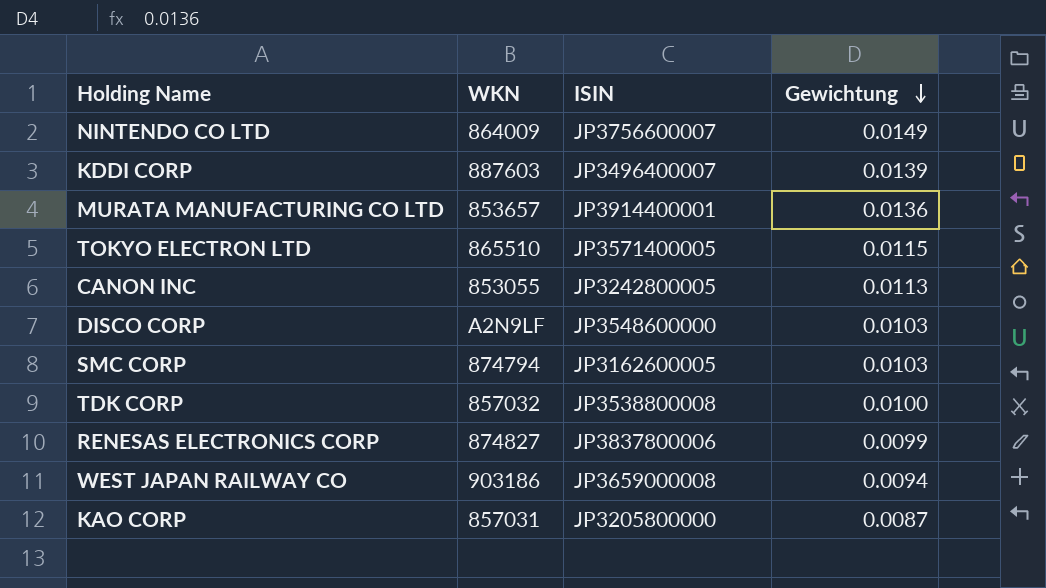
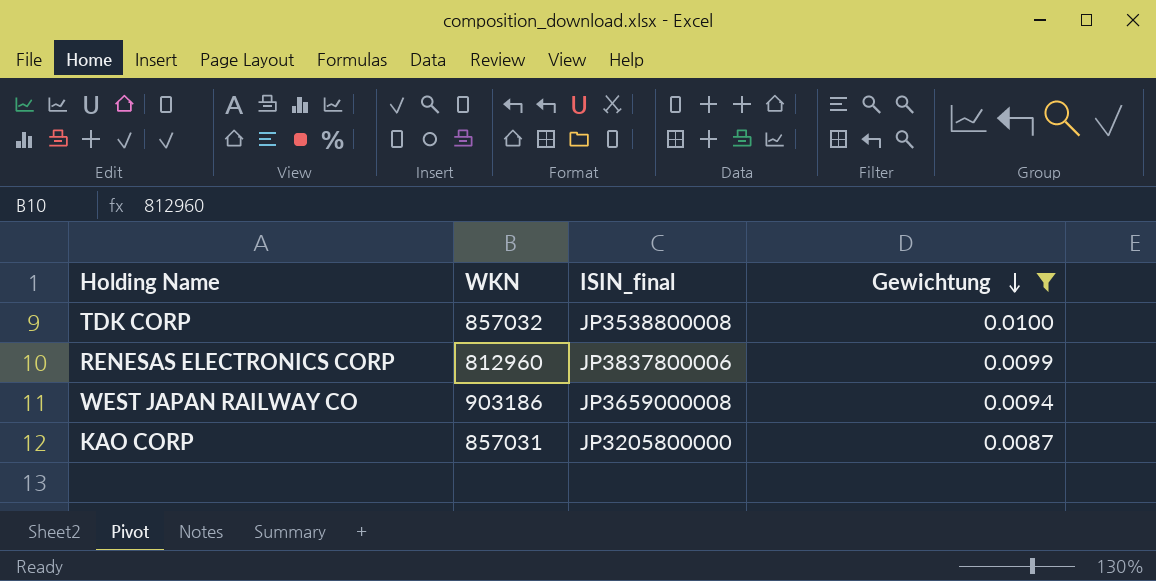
filter: none -> Gewichtung <= 0.0100
column name: ISIN -> ISIN_final
RENESAS ELECTRONICS CORP | WKN: 874827 -> 812960

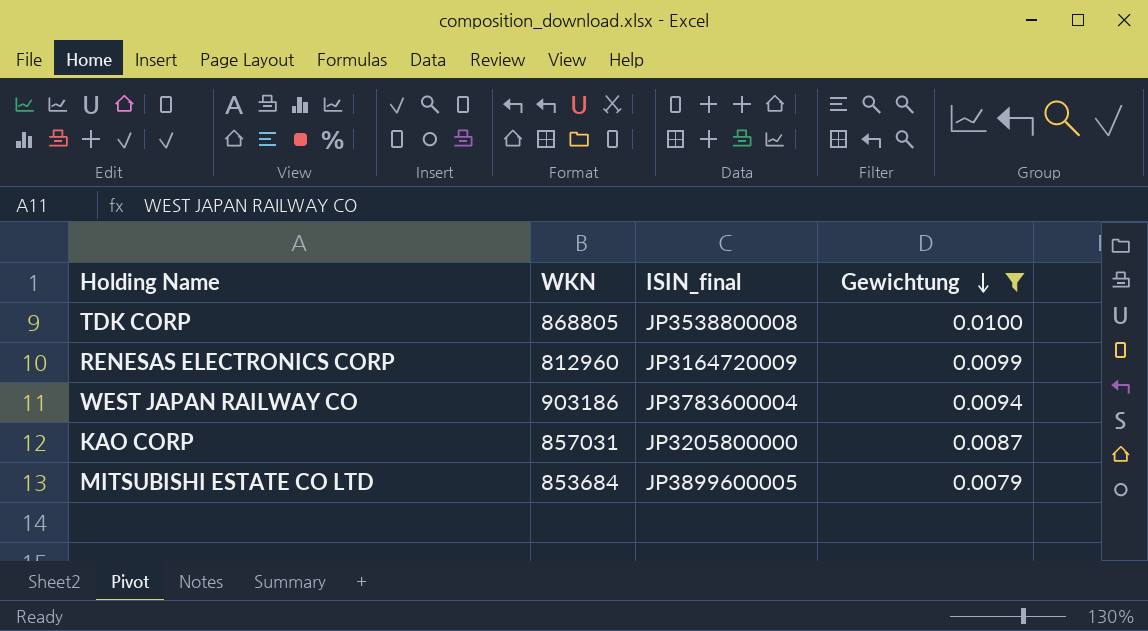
TDK CORP | WKN: 857032 -> 868805
RENESAS ELECTRONICS CORP | ISIN_final: JP3837800006 -> JP3164720009
WEST JAPAN RAILWAY CO | ISIN_final: JP3659000008 -> JP3783600004
row MITSUBISHI ESTATE CO LTD: none -> 853684 | JP3899600005 | 0.0079

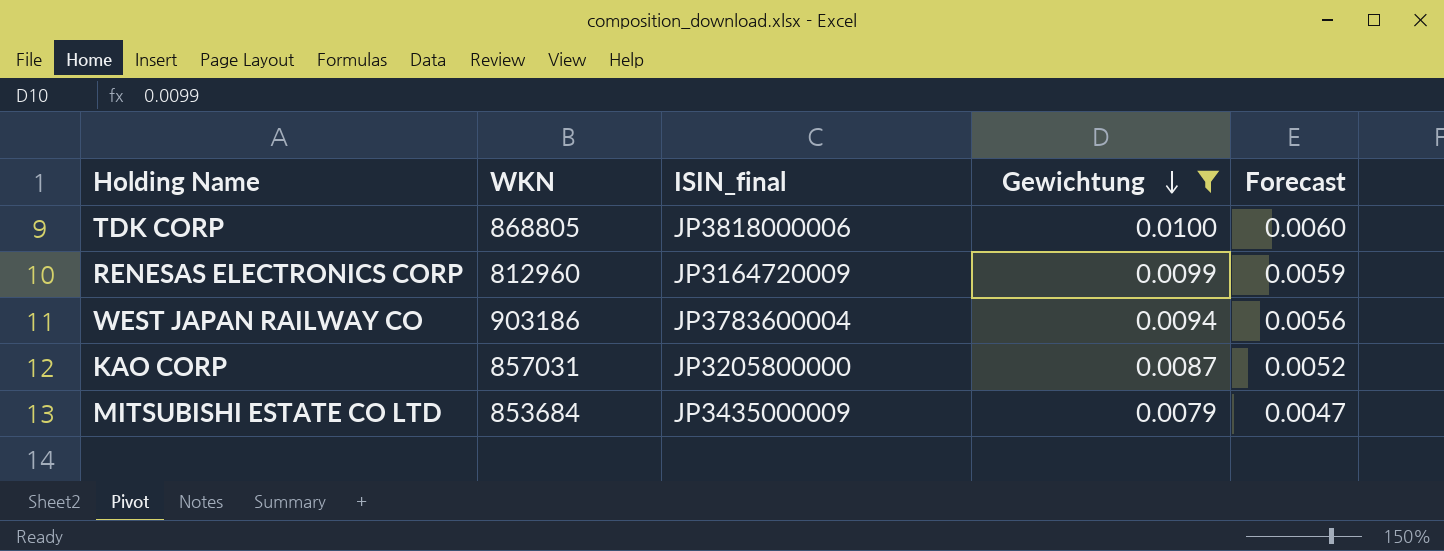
column Forecast | formula: none -> [Gewichtung] * 0.6
TDK CORP | ISIN_final: JP3538800008 -> JP3818000006
MITSUBISHI ESTATE CO LTD | ISIN_final: JP3899600005 -> JP3435000009

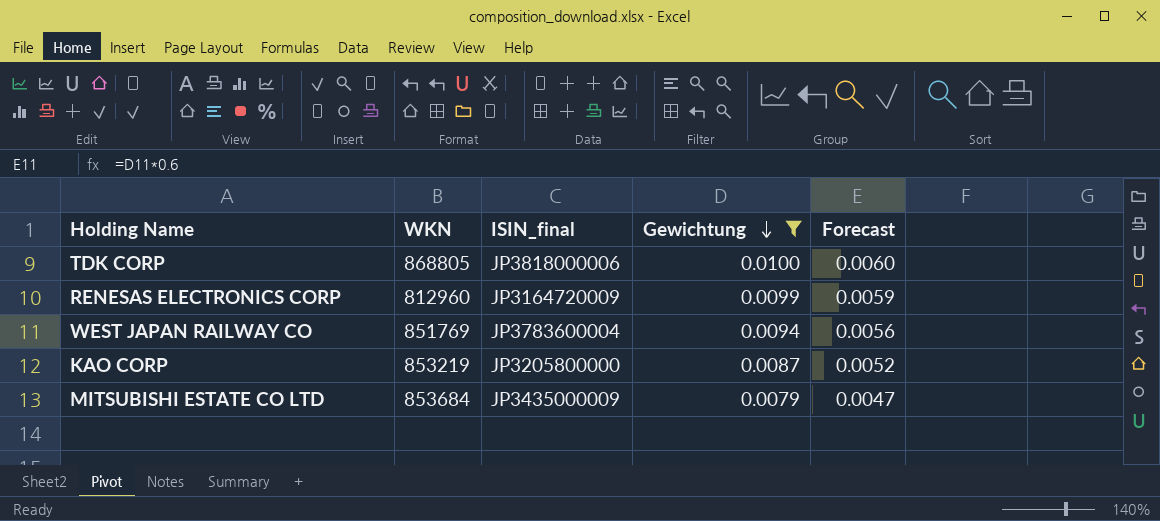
WEST JAPAN RAILWAY CO | WKN: 903186 -> 851769
KAO CORP | WKN: 857031 -> 853219

